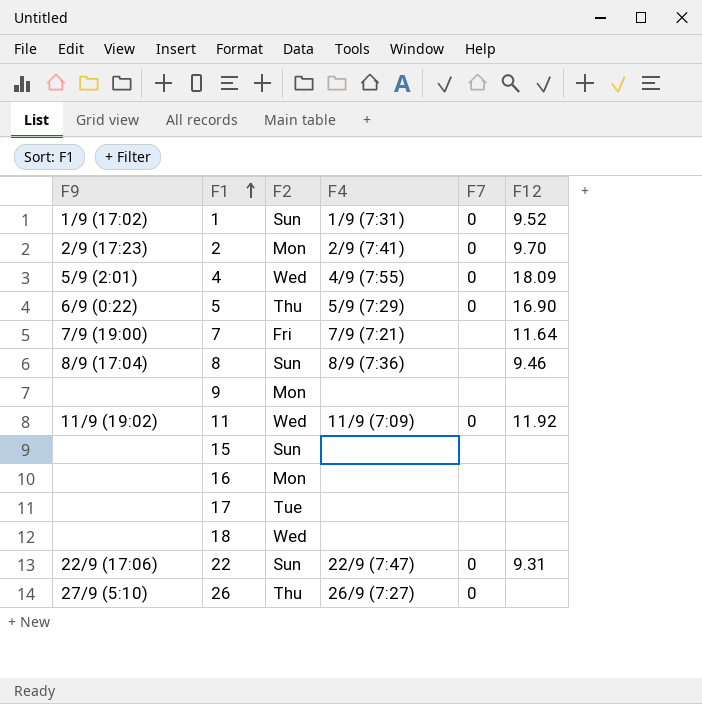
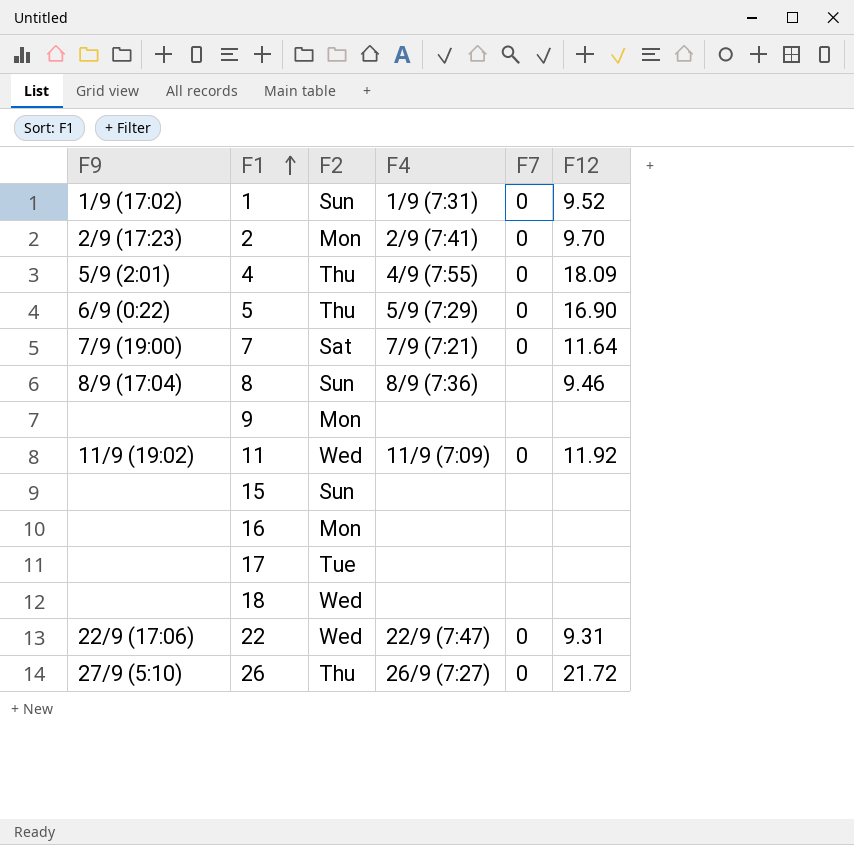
4 | F2: Wed -> Thu
7 | F2: Fri -> Sat
7 | F7: none -> 0
22 | F2: Sun -> Wed
26 | F12: none -> 21.72

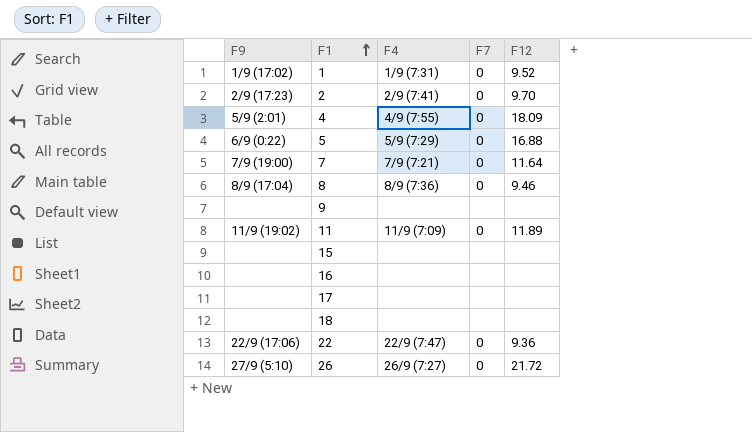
column F2 | position: 3 -> none
5 | F12: 16.90 -> 16.88
8 | F7: none -> 0
11 | F12: 11.92 -> 11.89
22 | F12: 9.31 -> 9.36

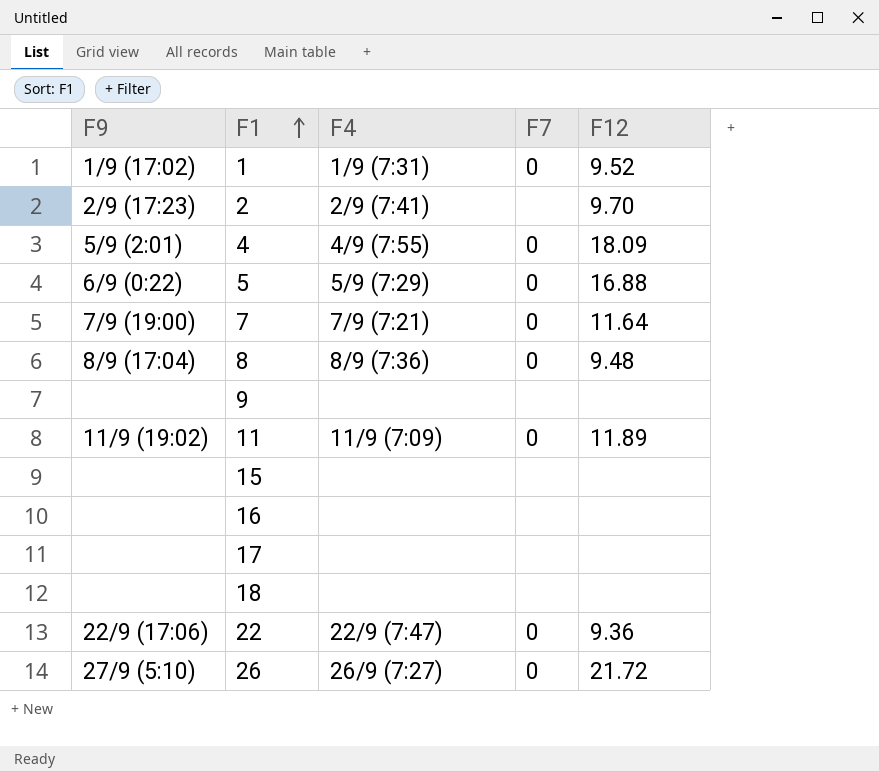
2 | F7: 0 -> none
8 | F12: 9.46 -> 9.48

